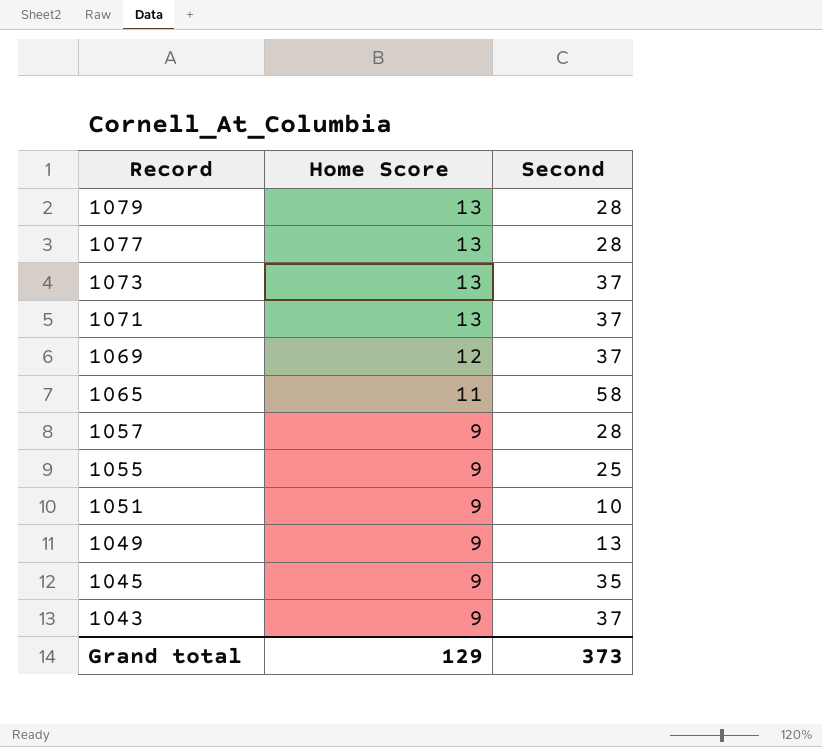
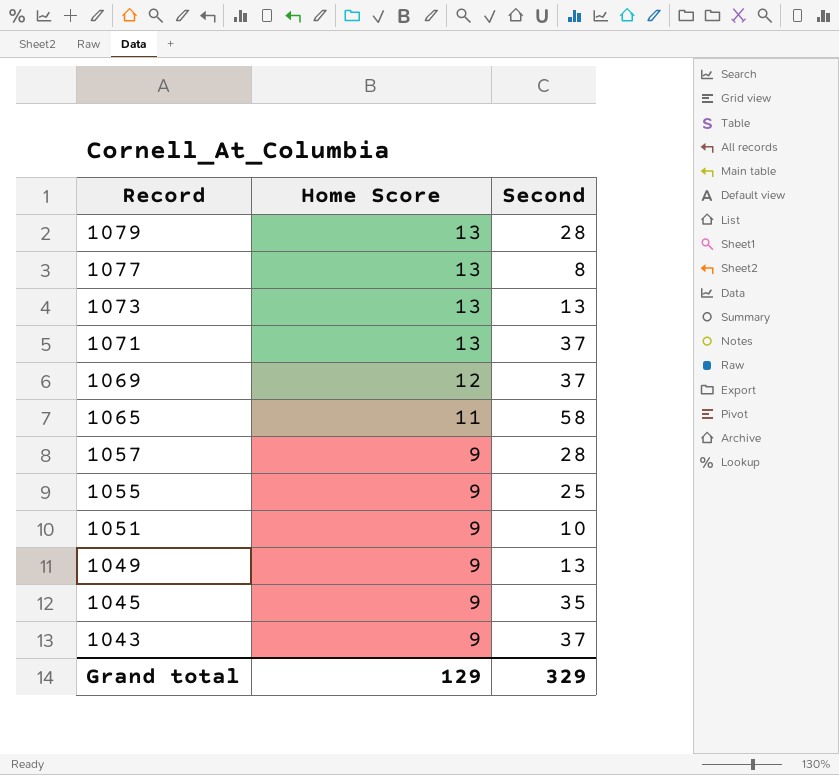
1077 | Second: 28 -> 8
1073 | Second: 37 -> 13
Grand total | Second: 373 -> 329

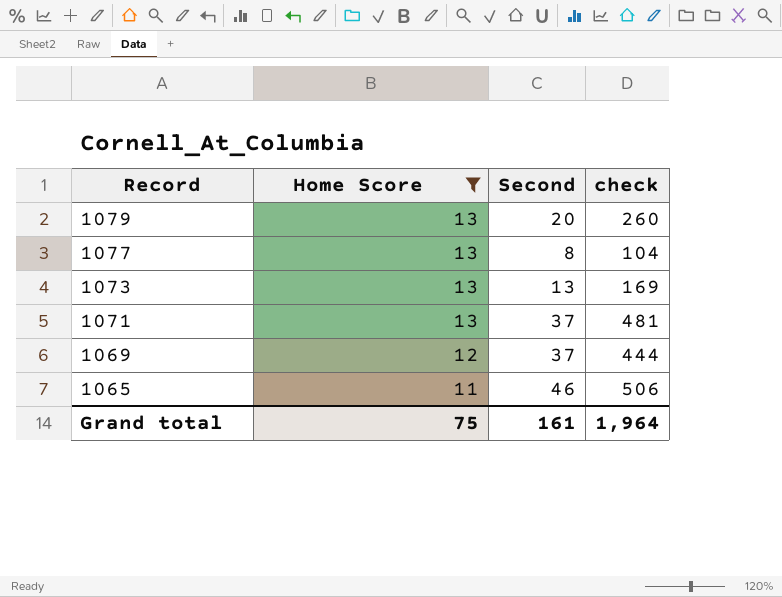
filter: none -> Home Score != 9
column check | formula: none -> [Home Score] * [Second]
1079 | Second: 28 -> 20
1065 | Second: 58 -> 46
Grand total | Home Score: 129 -> 75
Grand total | Second: 329 -> 161

